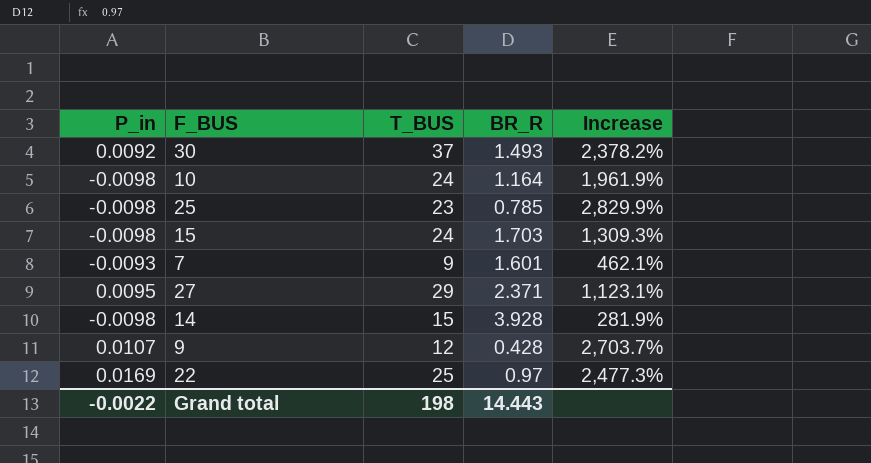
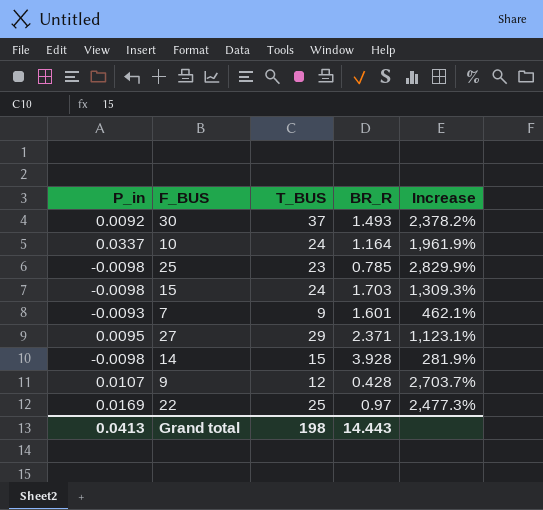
10 | P_in: -0.0098 -> 0.0337
Grand total | P_in: -0.0022 -> 0.0413

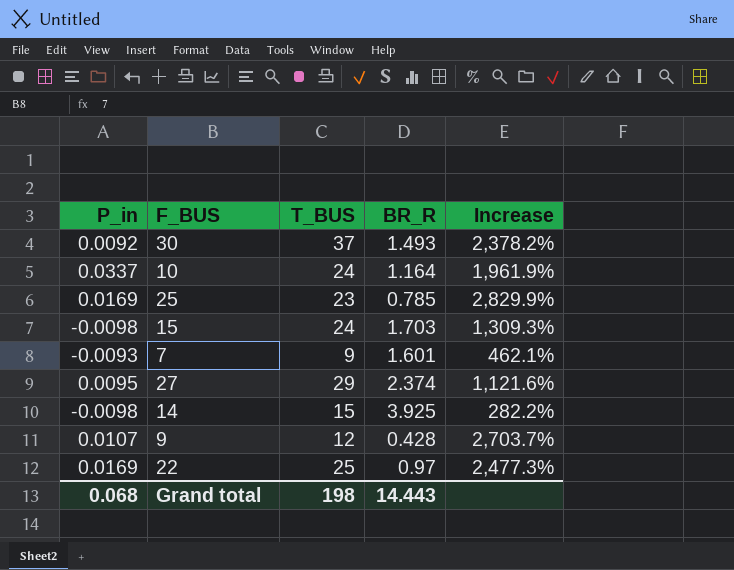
25 | P_in: -0.0098 -> 0.0169
27 | BR_R: 2.371 -> 2.374
27 | Increase: 1,123.1% -> 1,121.6%
14 | BR_R: 3.928 -> 3.925
14 | Increase: 281.9% -> 282.2%
Grand total | P_in: 0.0413 -> 0.068

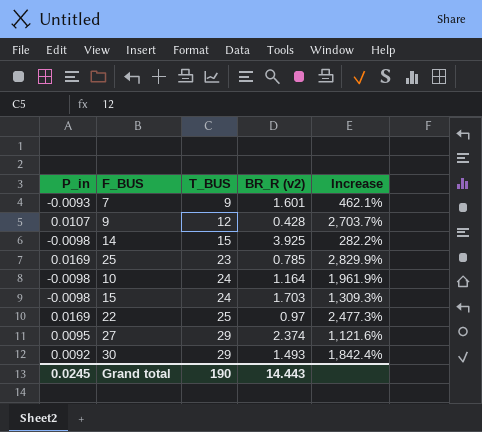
row order: none -> T_BUS ascending
column name: BR_R -> BR_R (v2)
10 | P_in: 0.0337 -> -0.0098
30 | T_BUS: 37 -> 29
30 | Increase: 2,378.2% -> 1,842.4%
Grand total | P_in: 0.068 -> 0.0245
Grand total | T_BUS: 198 -> 190

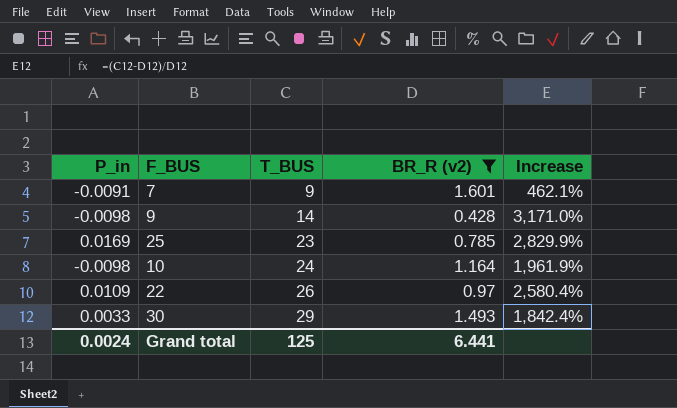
filter: none -> BR_R (v2) <= 1.601
7 | P_in: -0.0093 -> -0.0091
9 | P_in: 0.0107 -> -0.0098
9 | T_BUS: 12 -> 14
9 | Increase: 2,703.7% -> 3,171.0%
22 | P_in: 0.0169 -> 0.0109
22 | T_BUS: 25 -> 26
22 | Increase: 2,477.3% -> 2,580.4%
30 | P_in: 0.0092 -> 0.0033
Grand total | P_in: 0.0245 -> 0.0024
Grand total | T_BUS: 190 -> 125
Grand total | BR_R (v2): 14.443 -> 6.441

